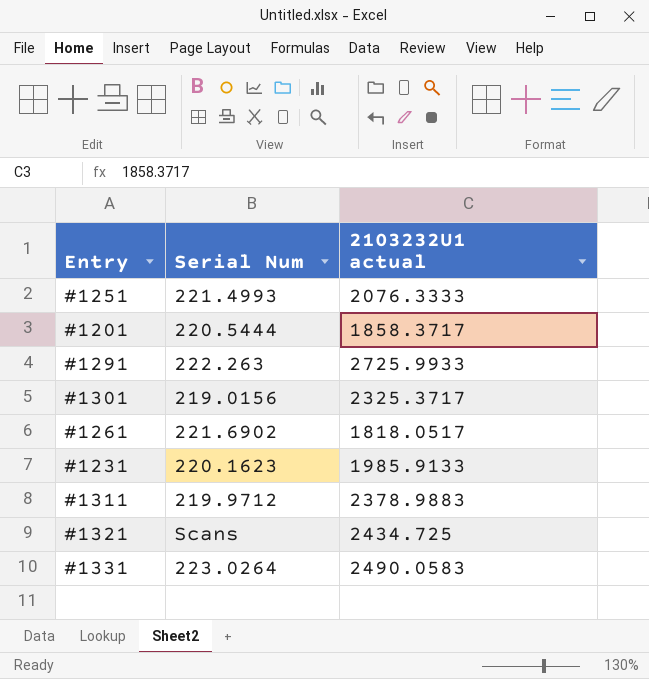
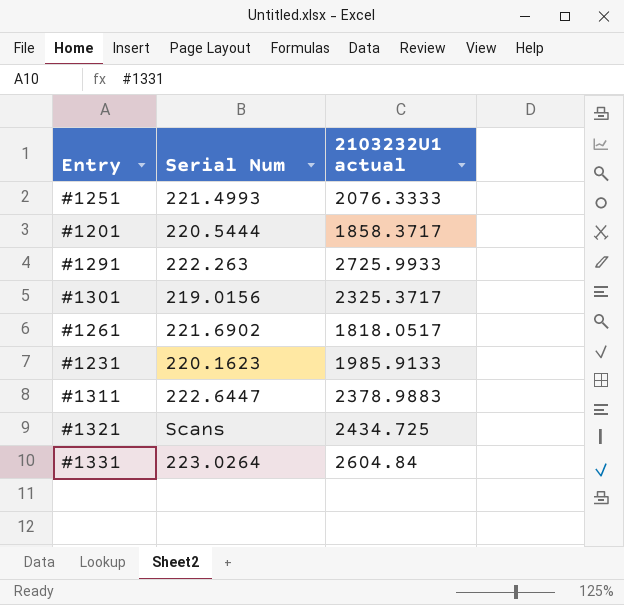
#1311 | Serial Num: 219.9712 -> 222.6447
#1331 | 2103232U1 actual: 2490.0583 -> 2604.84

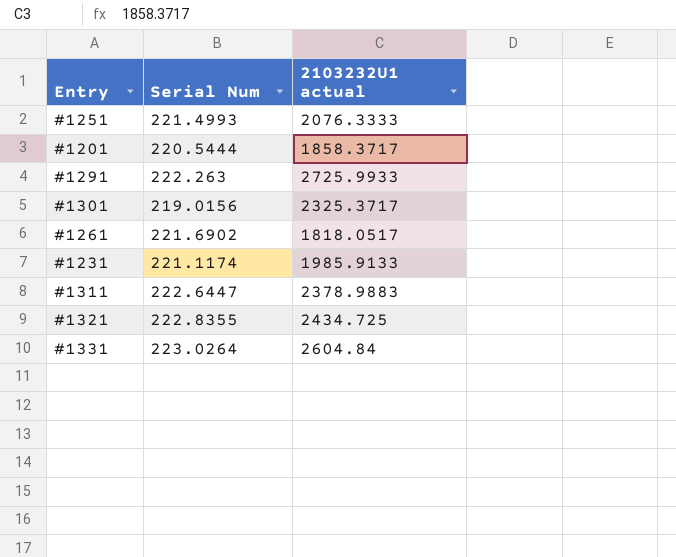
#1231 | Serial Num: 220.1623 -> 221.1174
#1321 | Serial Num: Scans -> 222.8355

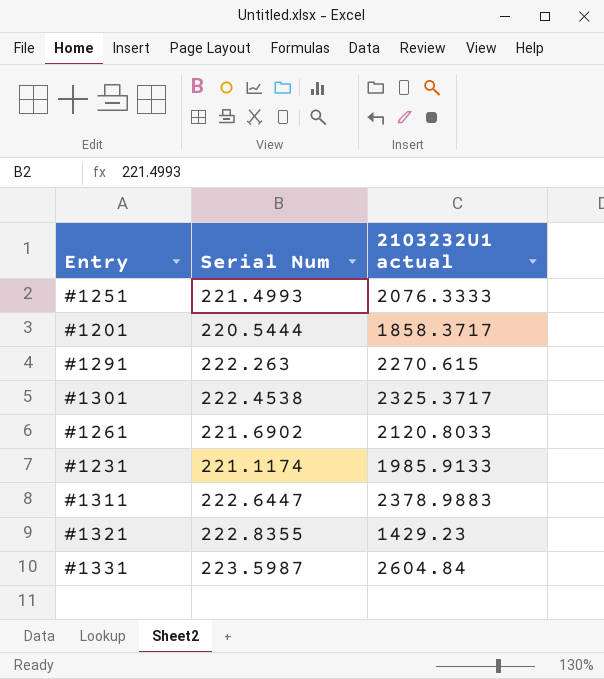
#1291 | 2103232U1 actual: 2725.9933 -> 2270.615
#1301 | Serial Num: 219.0156 -> 222.4538
#1261 | 2103232U1 actual: 1818.0517 -> 2120.8033
#1321 | 2103232U1 actual: 2434.725 -> 1429.23
#1331 | Serial Num: 223.0264 -> 223.5987

